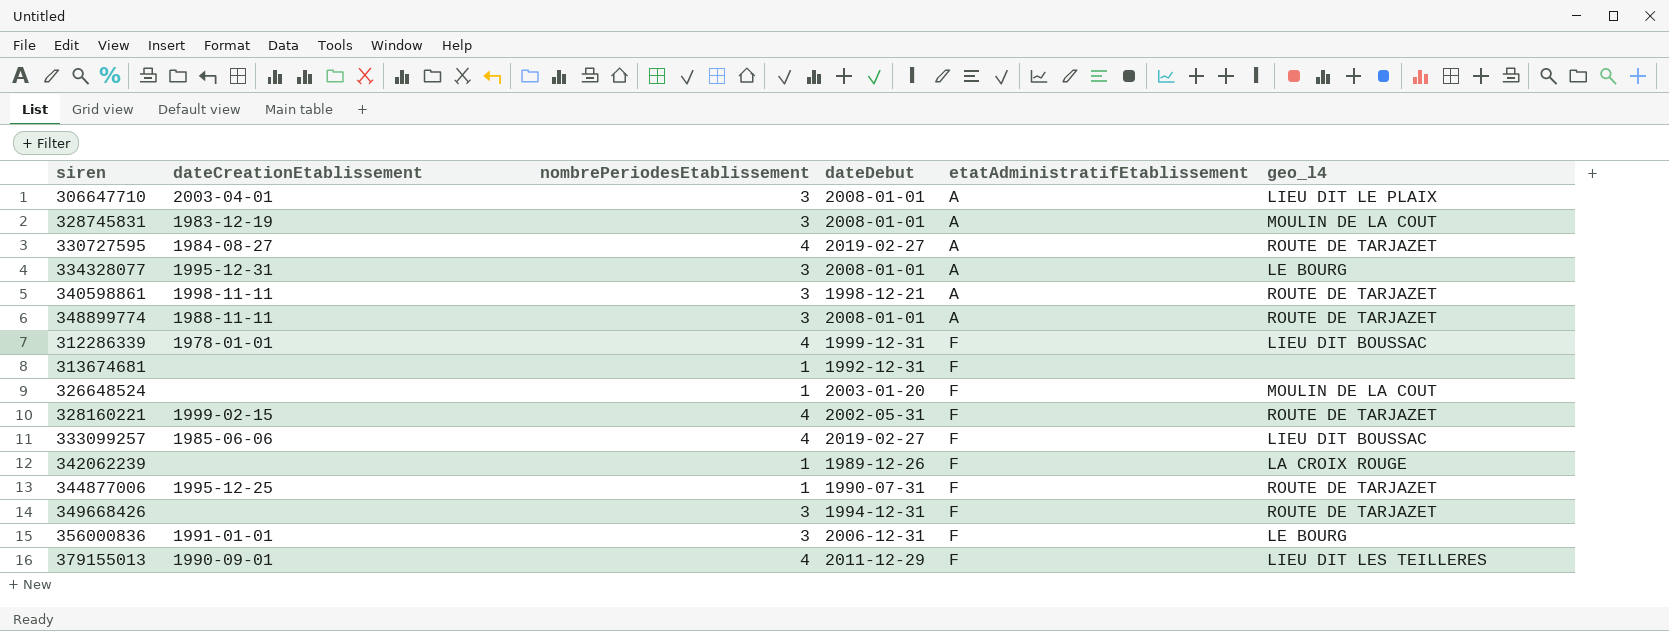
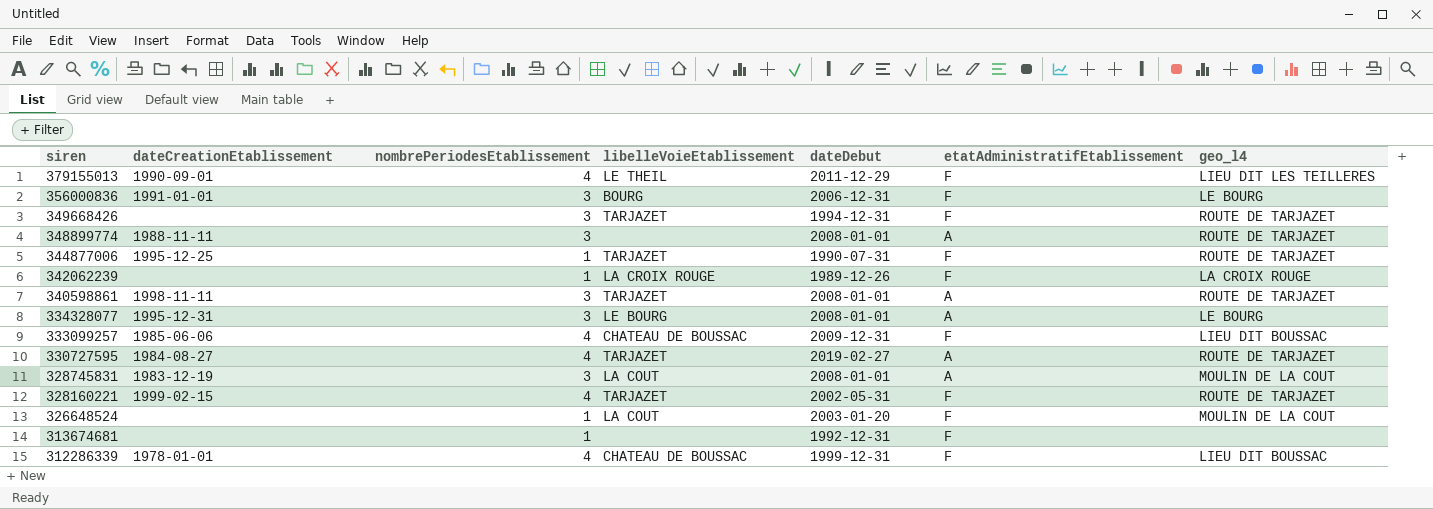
row order: etatAdministratifEtablissement ascending -> siren descending
column libelleVoieEtablissement | position: none -> 4
row 306647710: 2003-04-01 | 3 | 2008-01-01 | A | LIEU DIT LE PLAIX -> none
340598861 | dateDebut: 1998-12-21 -> 2008-01-01
333099257 | dateDebut: 2019-02-27 -> 2009-12-31

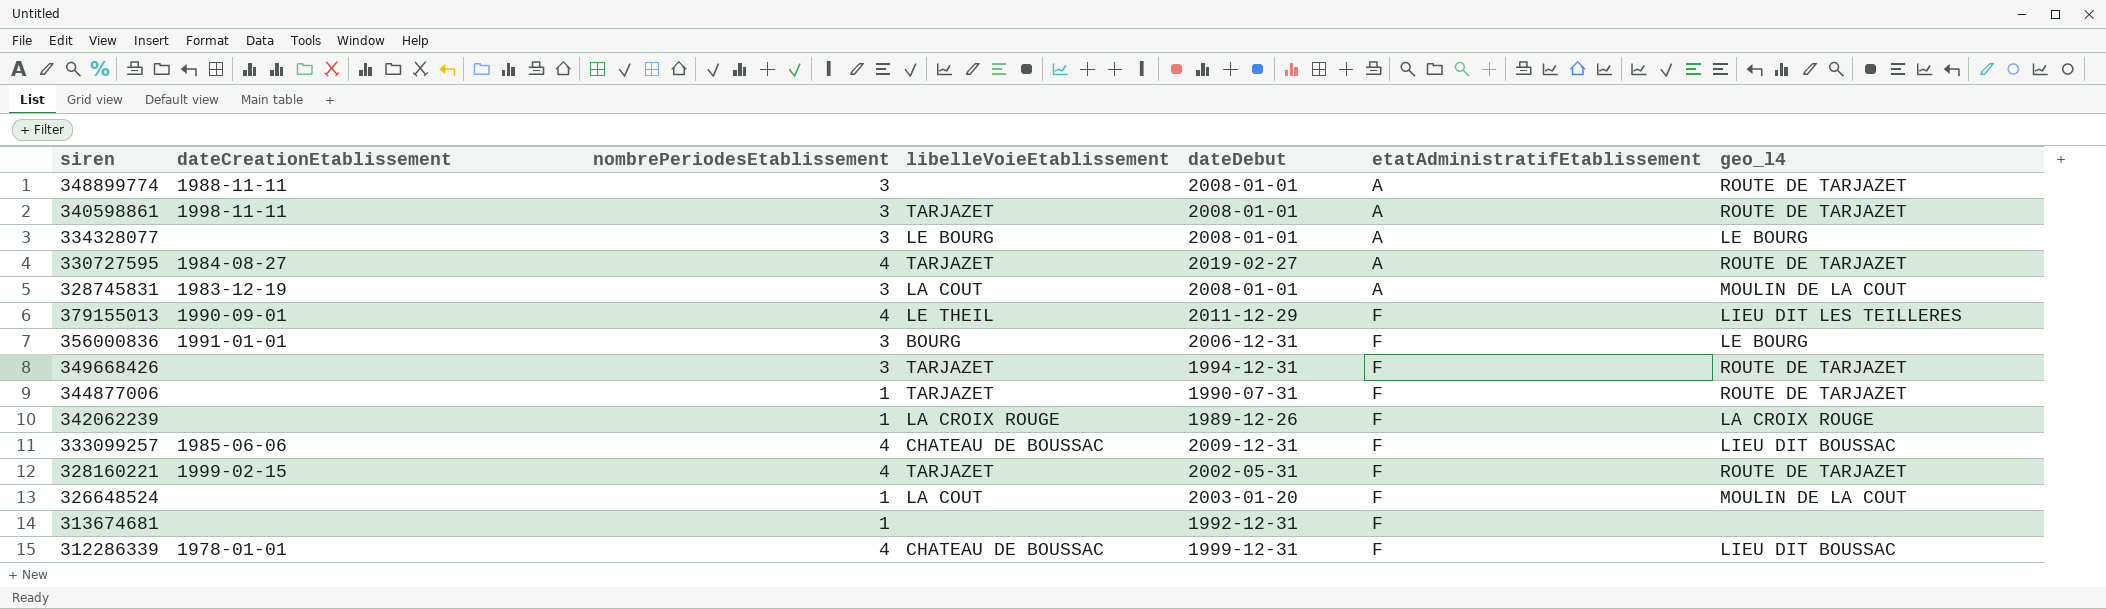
row order: siren descending -> etatAdministratifEtablissement ascending
334328077 | dateCreationEtablissement: 1995-12-31 -> none
344877006 | dateCreationEtablissement: 1995-12-25 -> none

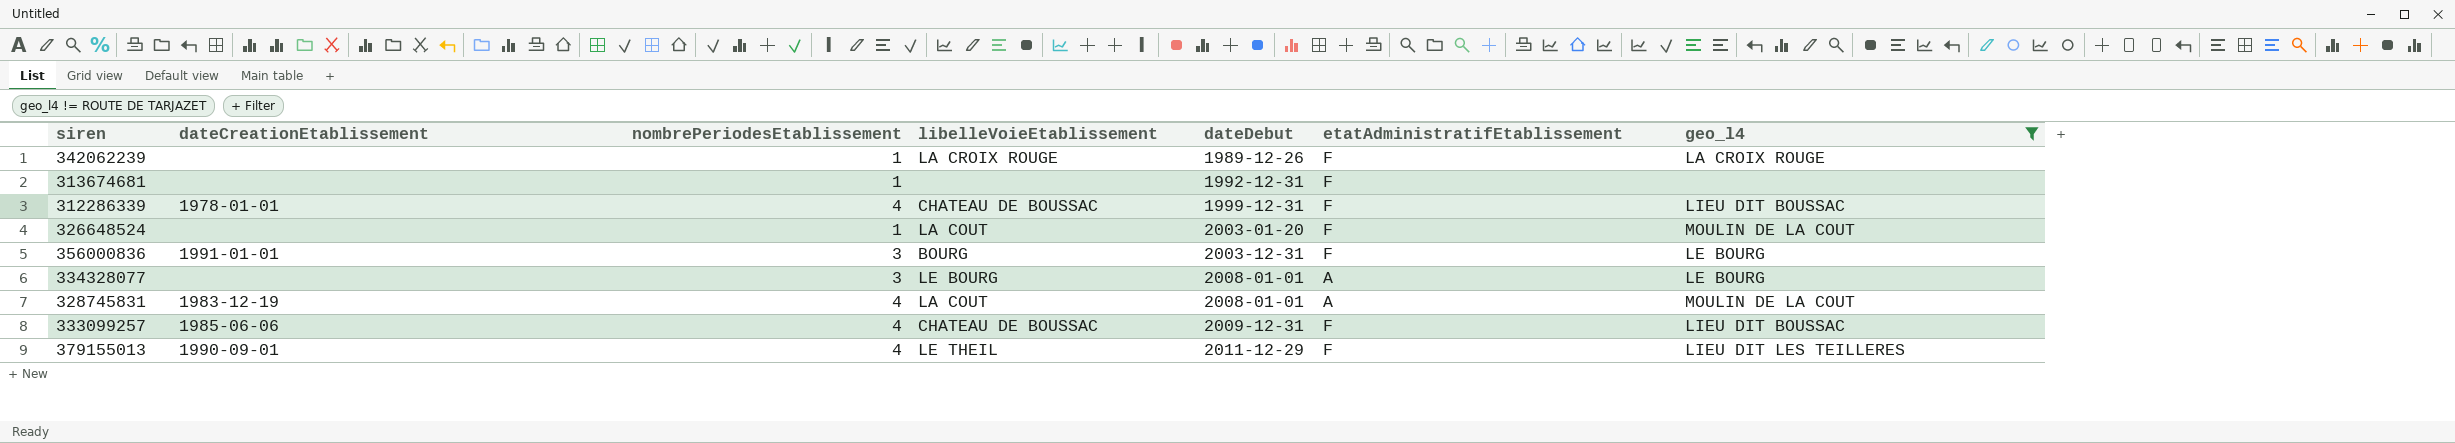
filter: none -> geo_l4 != ROUTE DE TARJAZET
row order: etatAdministratifEtablissement ascending -> dateDebut ascending
356000836 | dateDebut: 2006-12-31 -> 2003-12-31
328745831 | nombrePeriodesEtablissement: 3 -> 4

